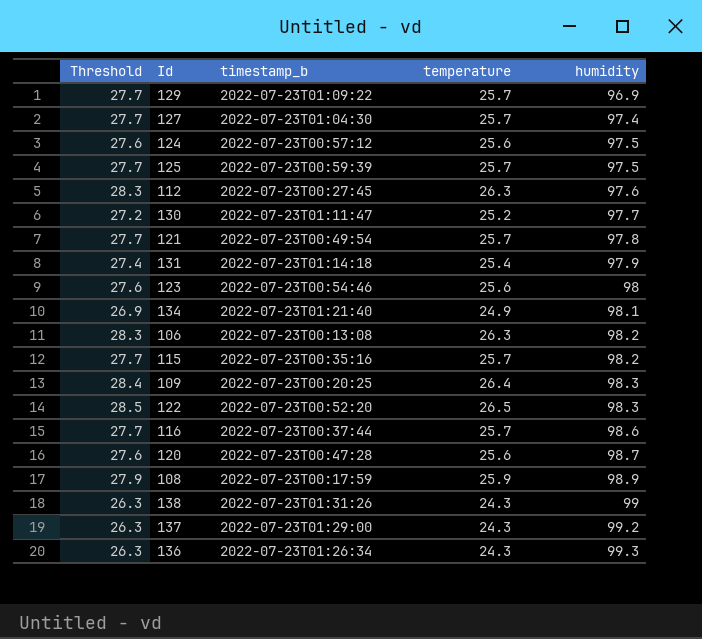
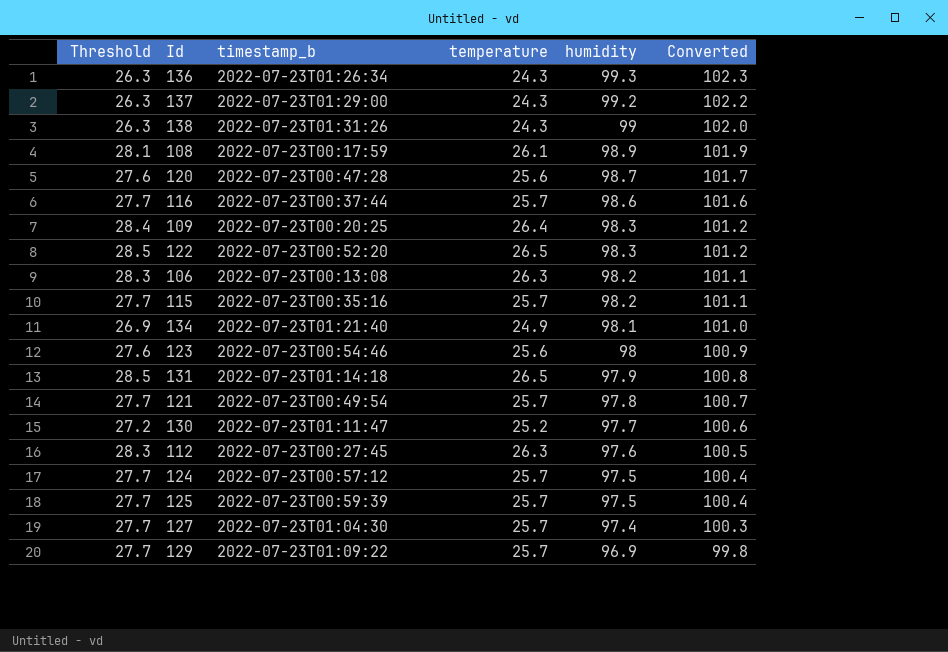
row order: humidity ascending -> humidity descending
column Converted | formula: none -> [humidity] * 1.03
108 | Threshold: 27.9 -> 28.1
108 | temperature: 25.9 -> 26.1
131 | Threshold: 27.4 -> 28.5
131 | temperature: 25.4 -> 26.5
124 | Threshold: 27.6 -> 27.7
124 | temperature: 25.6 -> 25.7

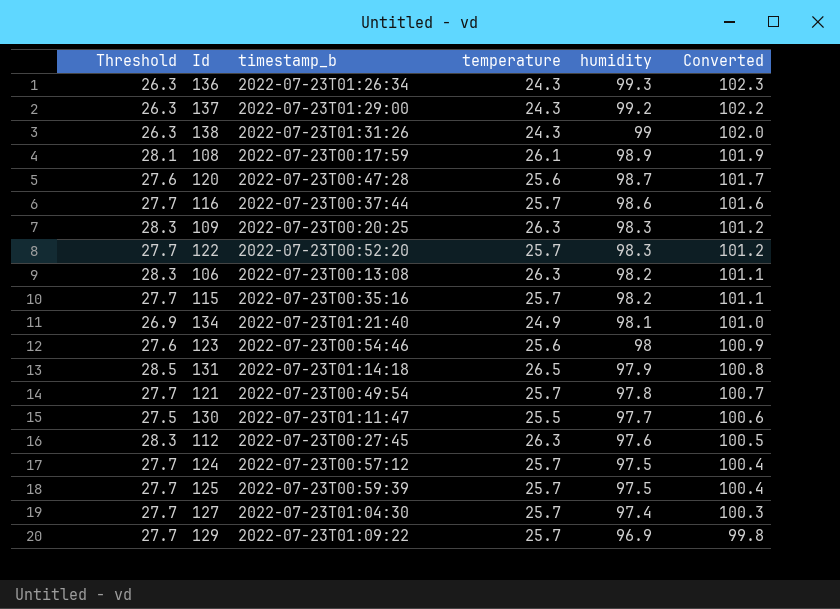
109 | Threshold: 28.4 -> 28.3
109 | temperature: 26.4 -> 26.3
122 | Threshold: 28.5 -> 27.7
122 | temperature: 26.5 -> 25.7
130 | Threshold: 27.2 -> 27.5
130 | temperature: 25.2 -> 25.5

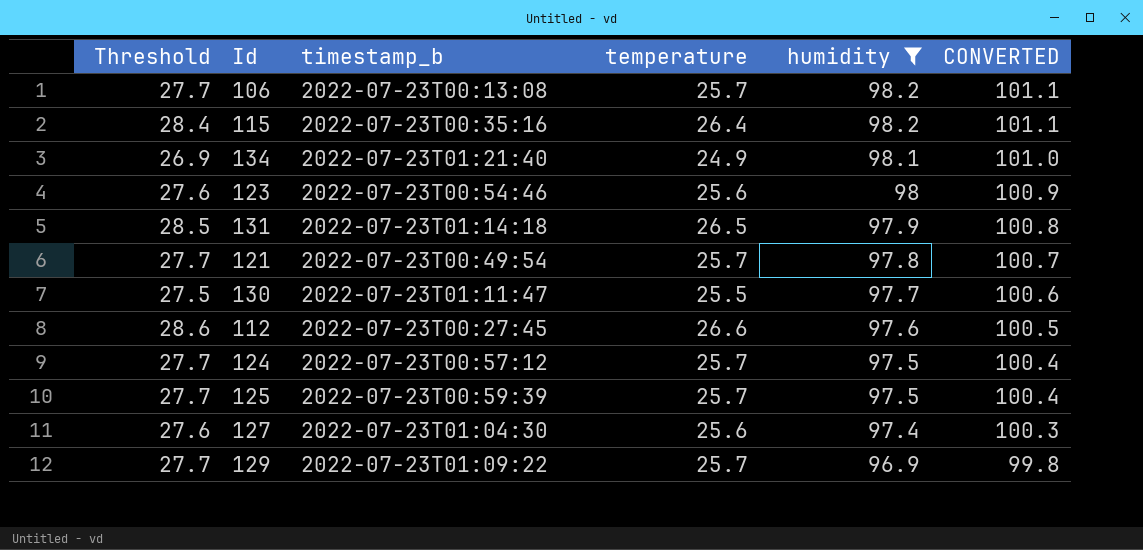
filter: none -> humidity <= 98.2
column name: Converted -> CONVERTED
106 | Threshold: 28.3 -> 27.7
106 | temperature: 26.3 -> 25.7
115 | Threshold: 27.7 -> 28.4
115 | temperature: 25.7 -> 26.4
112 | Threshold: 28.3 -> 28.6
112 | temperature: 26.3 -> 26.6
127 | Threshold: 27.7 -> 27.6
127 | temperature: 25.7 -> 25.6

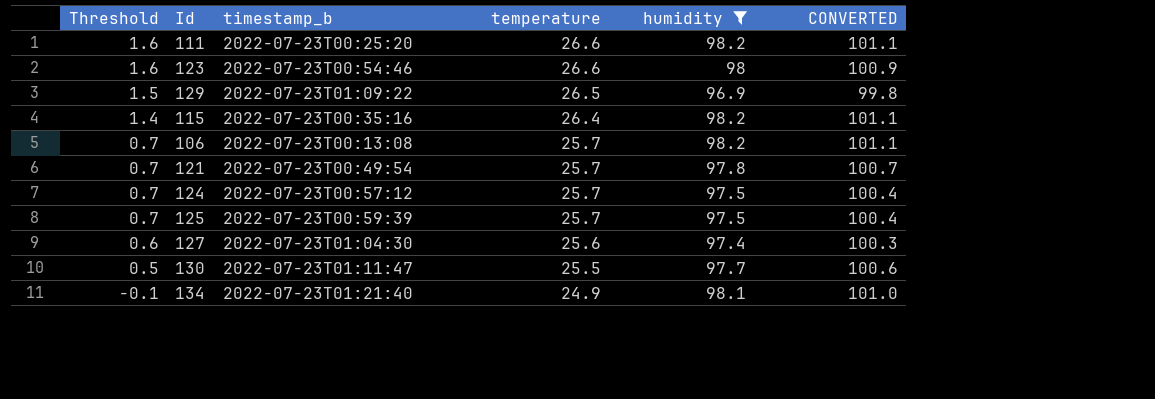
row order: humidity descending -> Threshold descending
column Threshold | formula: [temperature] + 2 -> [temperature] - 25
row 131: 28.5 | 2022-07-23T01:14:18 | 26.5 | 97.9 | 100.8 -> none
row 112: 28.6 | 2022-07-23T00:27:45 | 26.6 | 97.6 | 100.5 -> none
row 111: none -> 1.6 | 2022-07-23T00:25:20 | 26.6 | 98.2 | 101.1
123 | temperature: 25.6 -> 26.6
129 | temperature: 25.7 -> 26.5

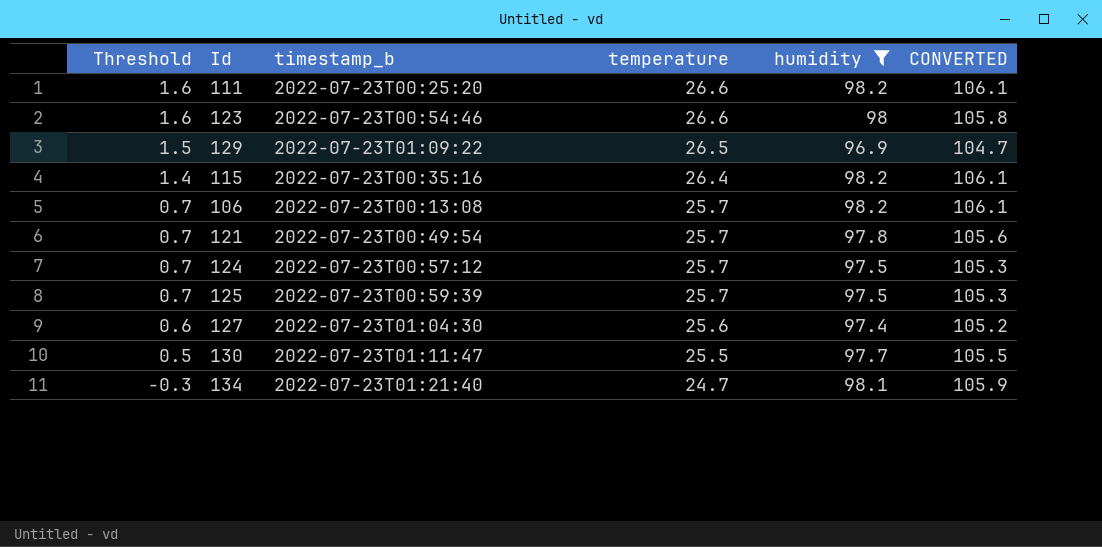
column CONVERTED | formula: [humidity] * 1.03 -> [humidity] * 1.08
134 | Threshold: -0.1 -> -0.3
134 | temperature: 24.9 -> 24.7

